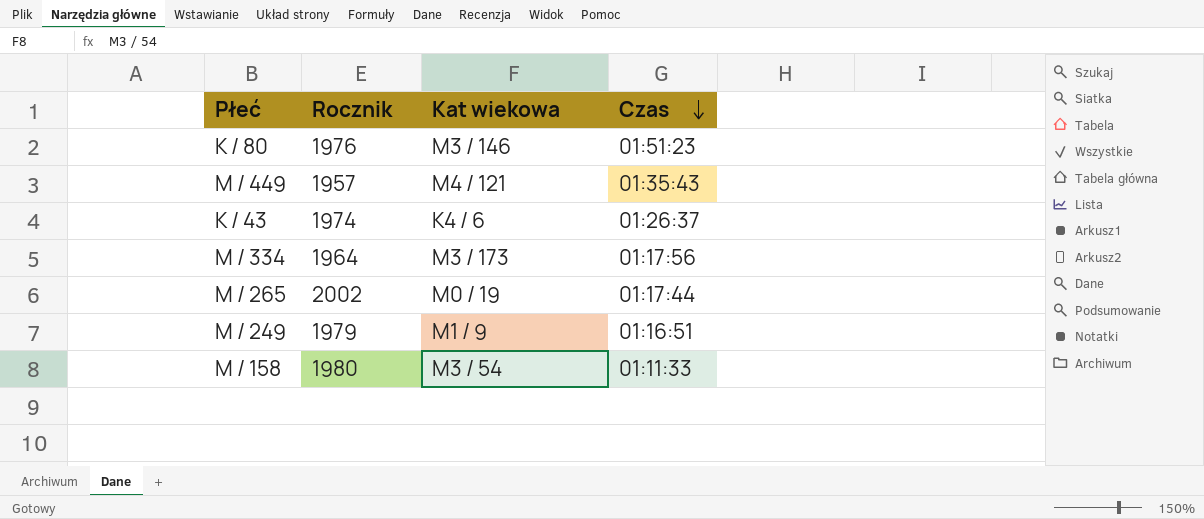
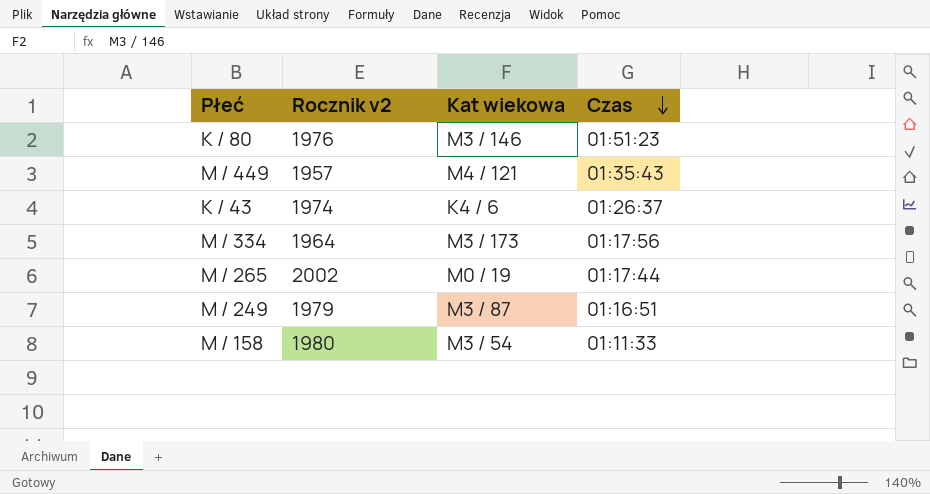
column name: Rocznik -> Rocznik v2
M / 249 | Kat wiekowa: M1 / 9 -> M3 / 87

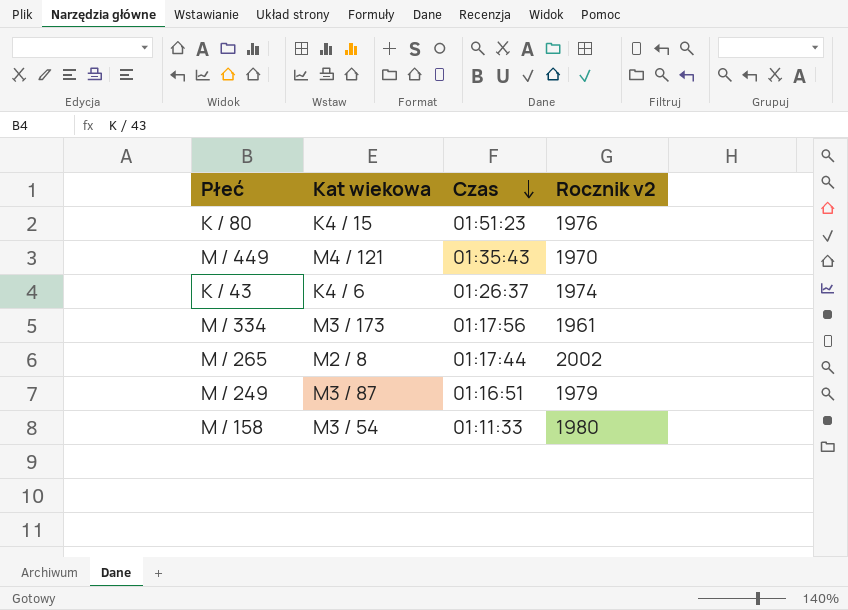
column Rocznik v2 | position: 2 -> 4
K / 80 | Kat wiekowa: M3 / 146 -> K4 / 15
M / 449 | Rocznik v2: 1957 -> 1970
M / 334 | Rocznik v2: 1964 -> 1961
M / 265 | Kat wiekowa: M0 / 19 -> M2 / 8

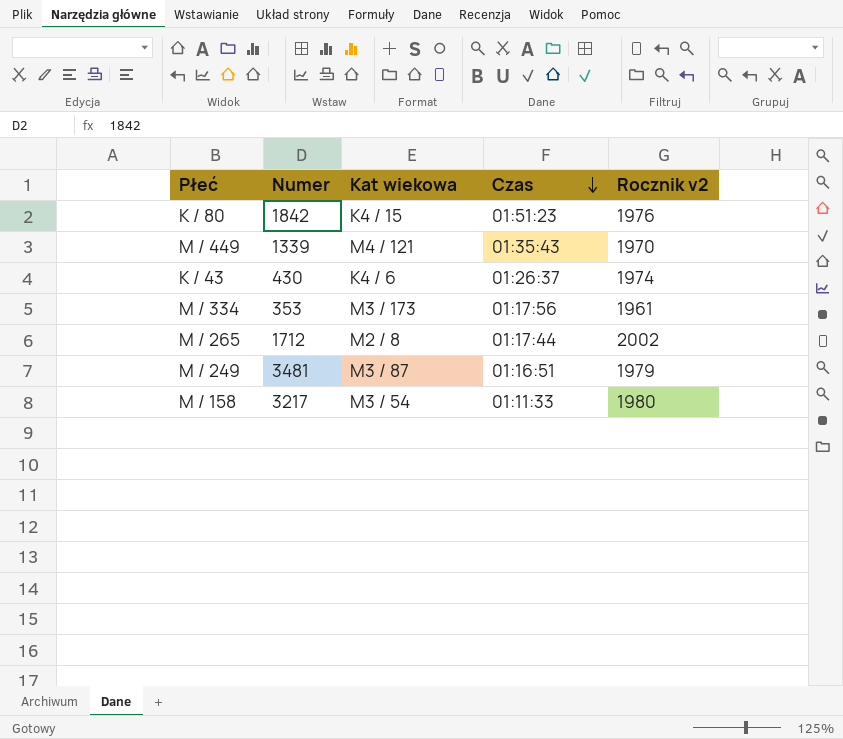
column Numer | position: none -> 2

